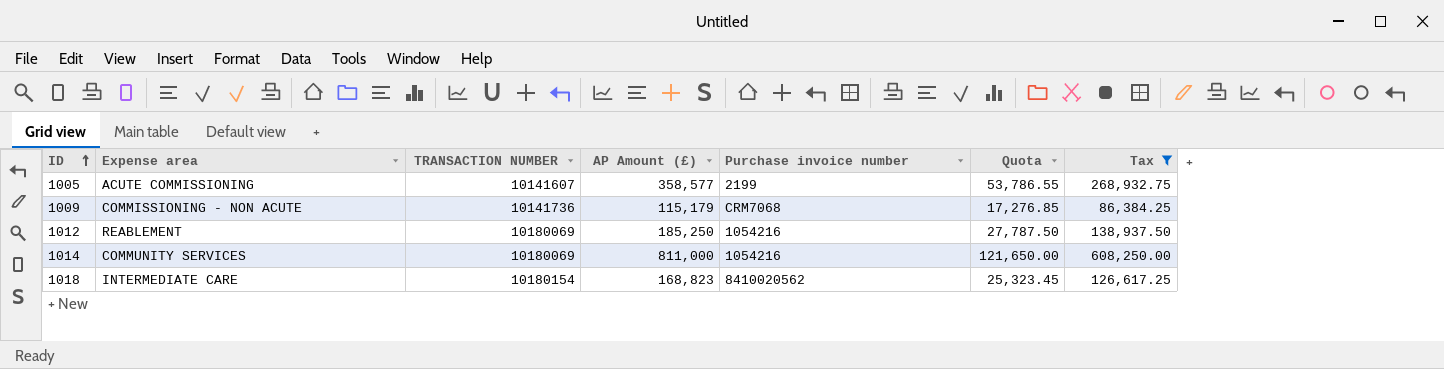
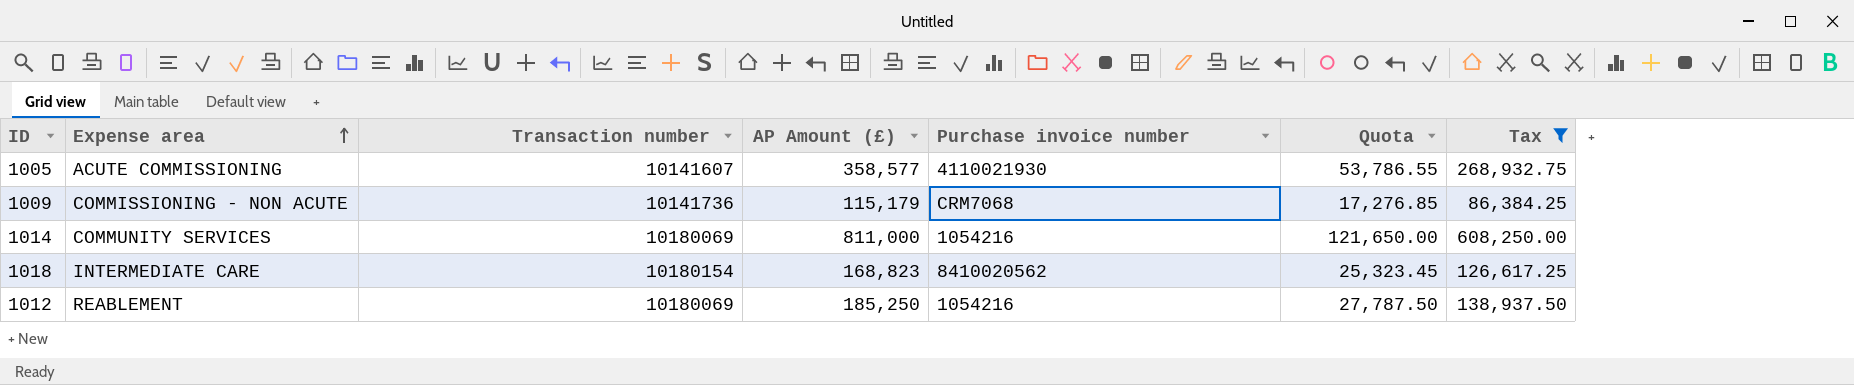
row order: ID ascending -> Expense area ascending
column name: TRANSACTION NUMBER -> Transaction number
1005 | Purchase invoice number: 2199 -> 4110021930

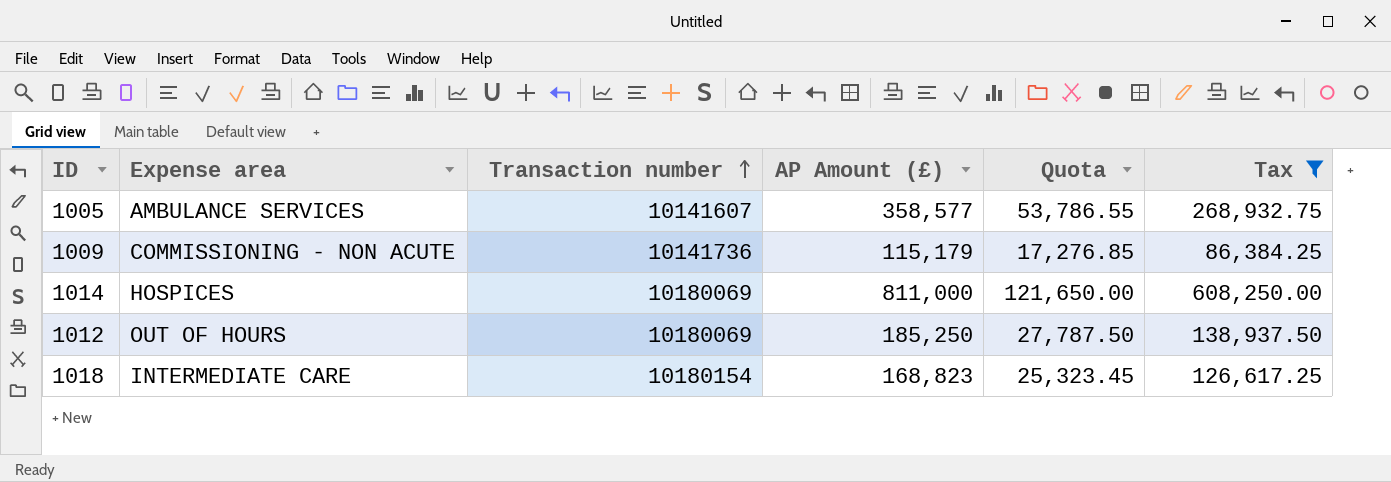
row order: Expense area ascending -> Transaction number ascending
column Purchase invoice number | position: 5 -> none
1005 | Expense area: ACUTE COMMISSIONING -> AMBULANCE SERVICES
1014 | Expense area: COMMUNITY SERVICES -> HOSPICES
1012 | Expense area: REABLEMENT -> OUT OF HOURS

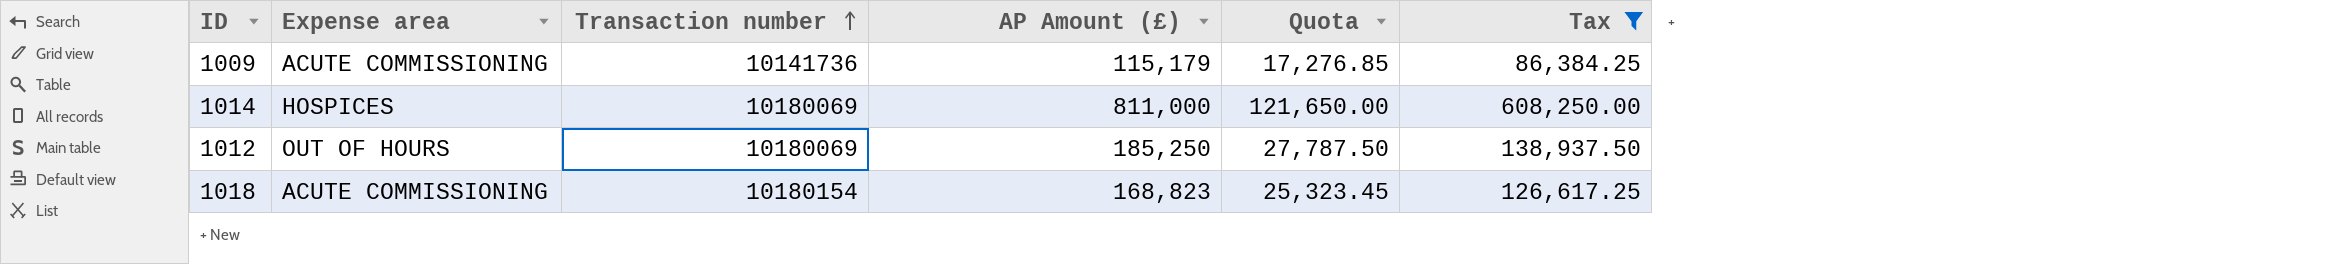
row 1005: AMBULANCE SERVICES | 10141607 | 358,577 | 53,786.55 | 268,932.75 -> none
1009 | Expense area: COMMISSIONING - NON ACUTE -> ACUTE COMMISSIONING
1018 | Expense area: INTERMEDIATE CARE -> ACUTE COMMISSIONING

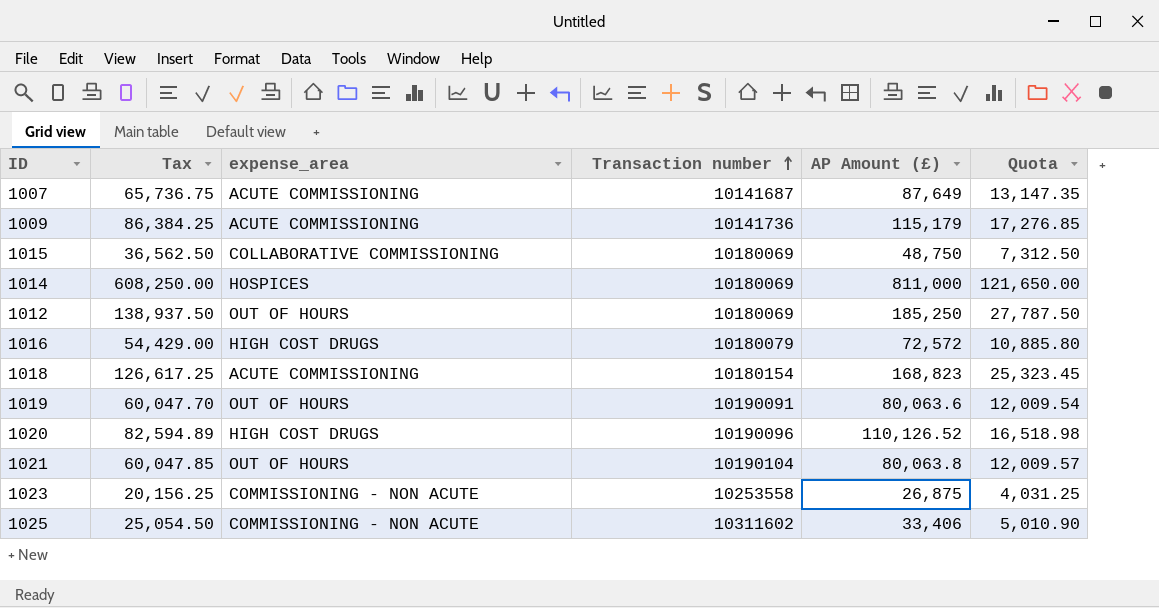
filter: Tax >= 86,384.25 -> none
column Tax | position: 6 -> 2
column name: Expense area -> expense_area

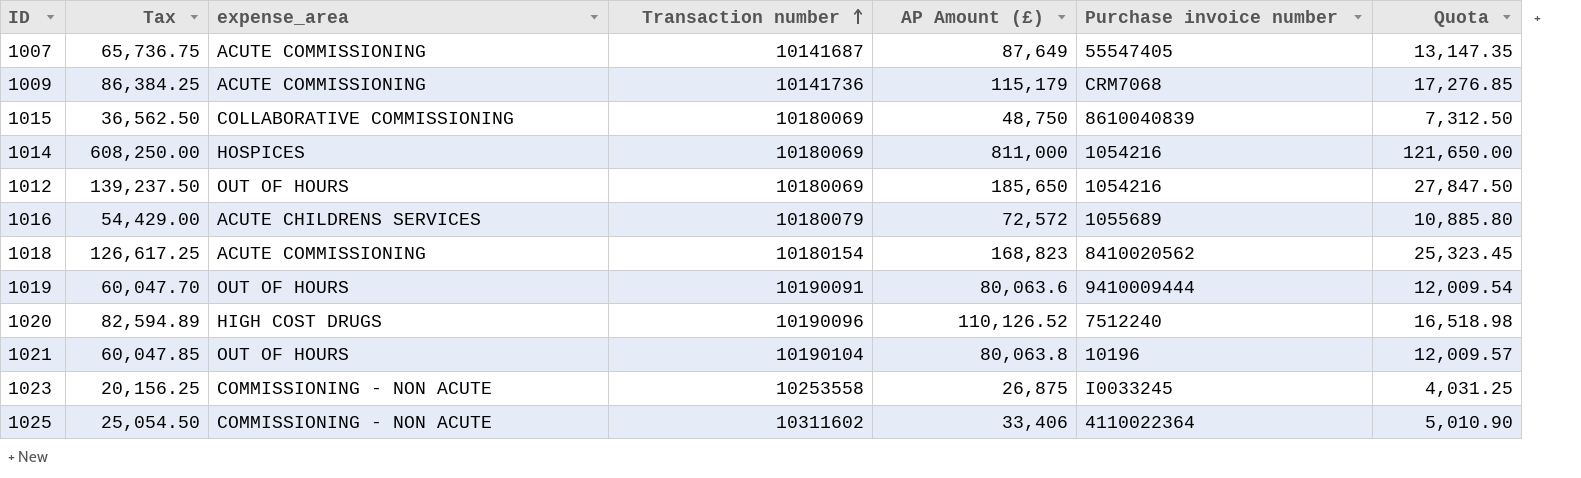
column Purchase invoice number | position: none -> 6
1012 | Tax: 138,937.50 -> 139,237.50
1012 | AP Amount (£): 185,250 -> 185,650
1012 | Quota: 27,787.50 -> 27,847.50
1016 | expense_area: HIGH COST DRUGS -> ACUTE CHILDRENS SERVICES

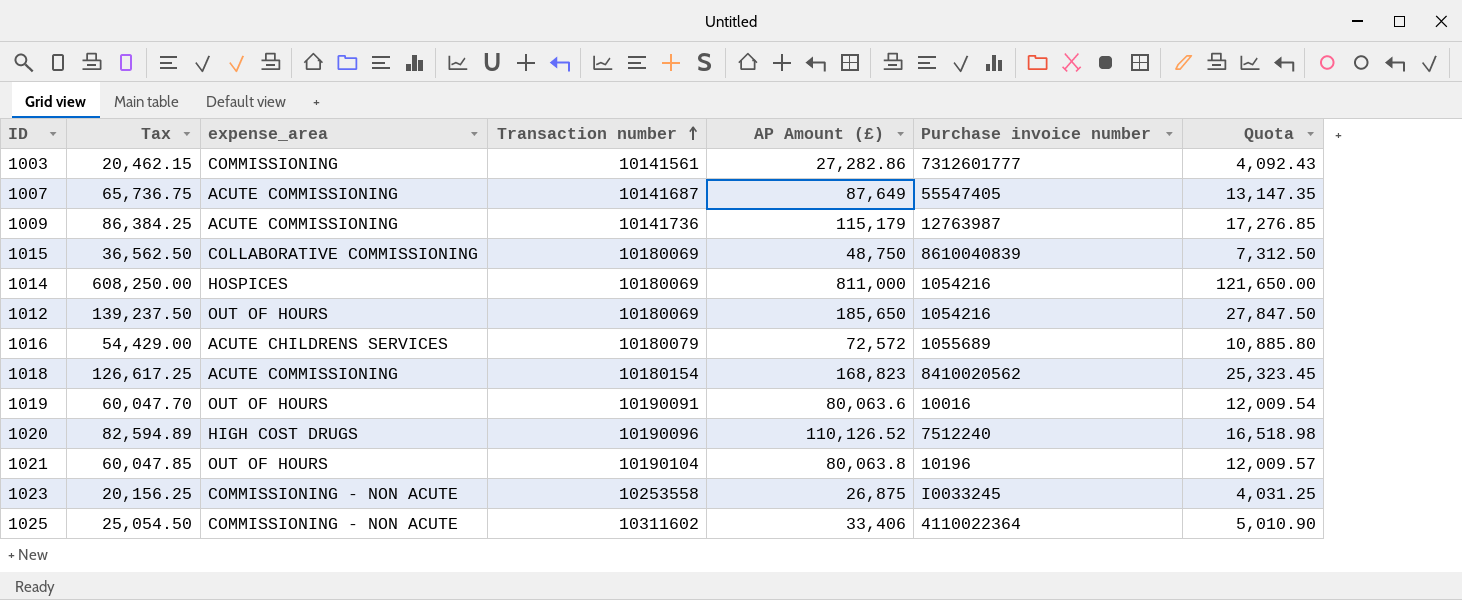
row 1003: none -> 20,462.15 | COMMISSIONING | 10141561 | 27,282.86 | 7312601777 | 4,092.43
1009 | Purchase invoice number: CRM7068 -> 12763987
1019 | Purchase invoice number: 9410009444 -> 10016

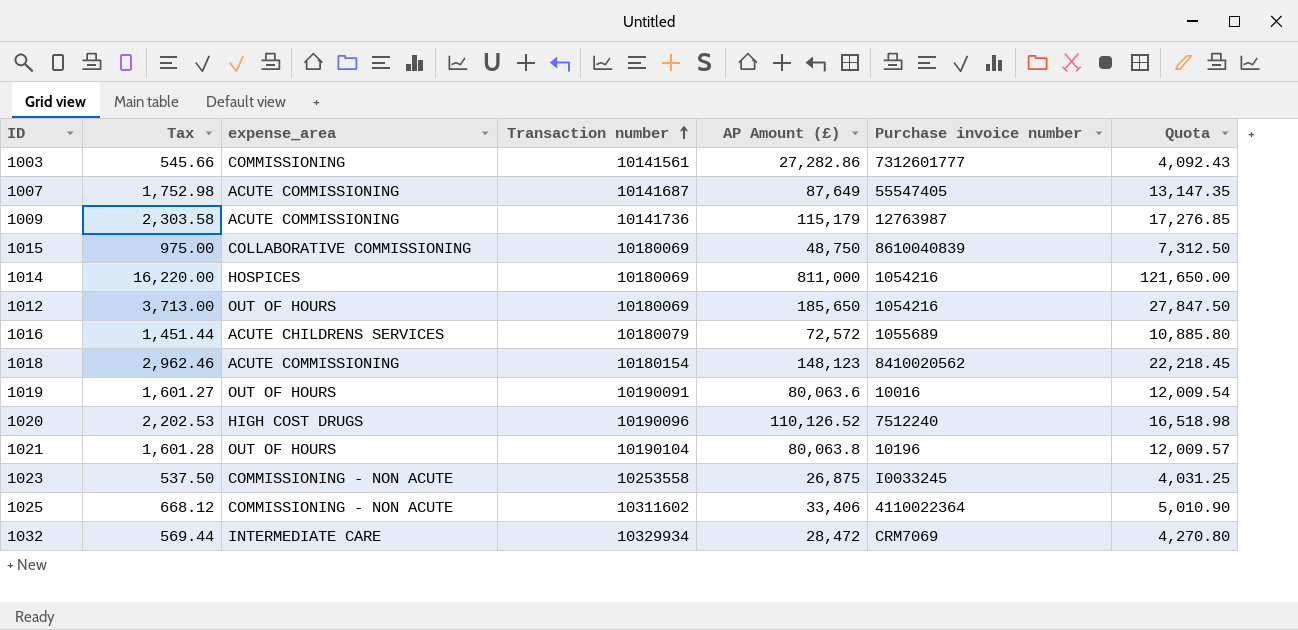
column Tax | formula: [AP Amount (£)] * 0.75 -> [AP Amount (£)] * 0.02
1018 | AP Amount (£): 168,823 -> 148,123
1018 | Quota: 25,323.45 -> 22,218.45
row 1032: none -> 569.44 | INTERMEDIATE CARE | 10329934 | 28,472 | CRM7069 | 4,270.80

